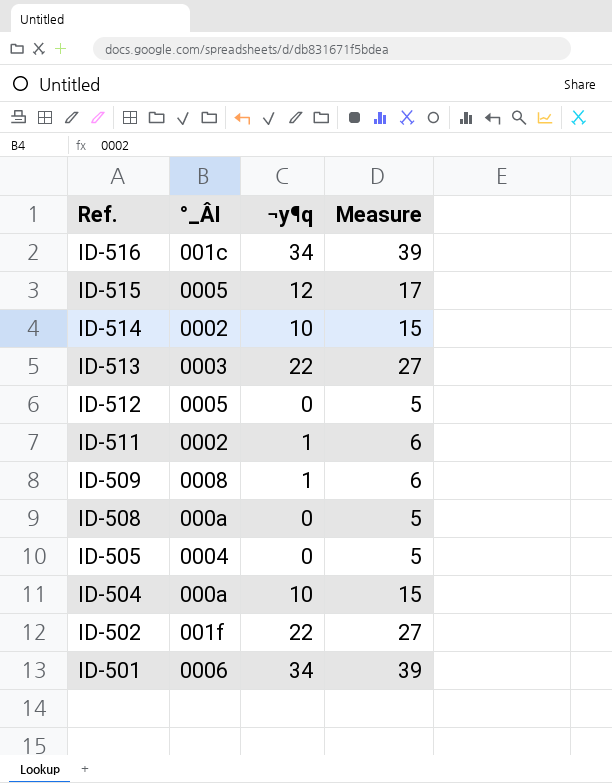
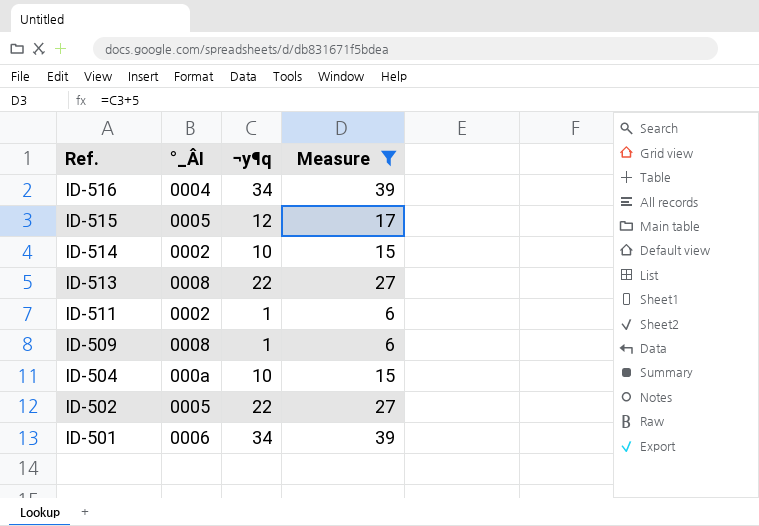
filter: none -> Measure != 5
ID-516 | °_ÂI: 001c -> 0004
ID-513 | °_ÂI: 0003 -> 0008
ID-502 | °_ÂI: 001f -> 0005

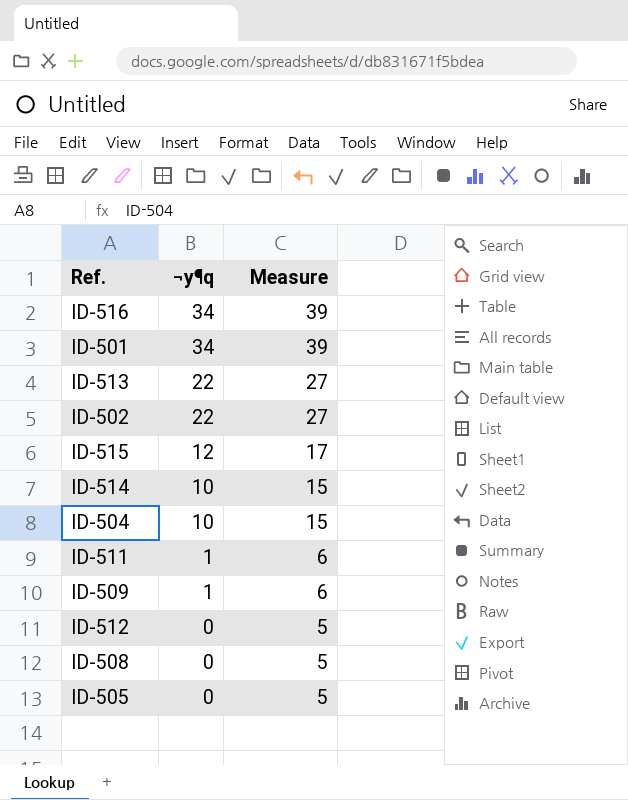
filter: Measure != 5 -> none
row order: Ref. descending -> ¬y¶q descending
column °_ÂI | position: 2 -> none

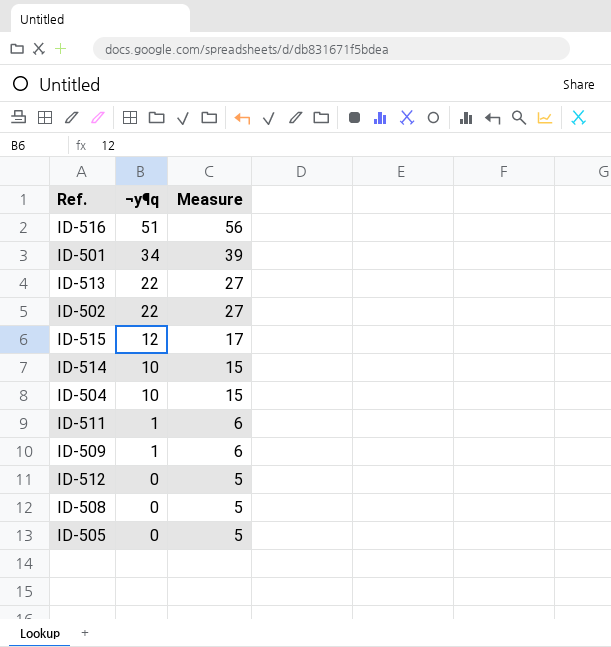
ID-516 | ¬y¶q: 34 -> 51
ID-516 | Measure: 39 -> 56

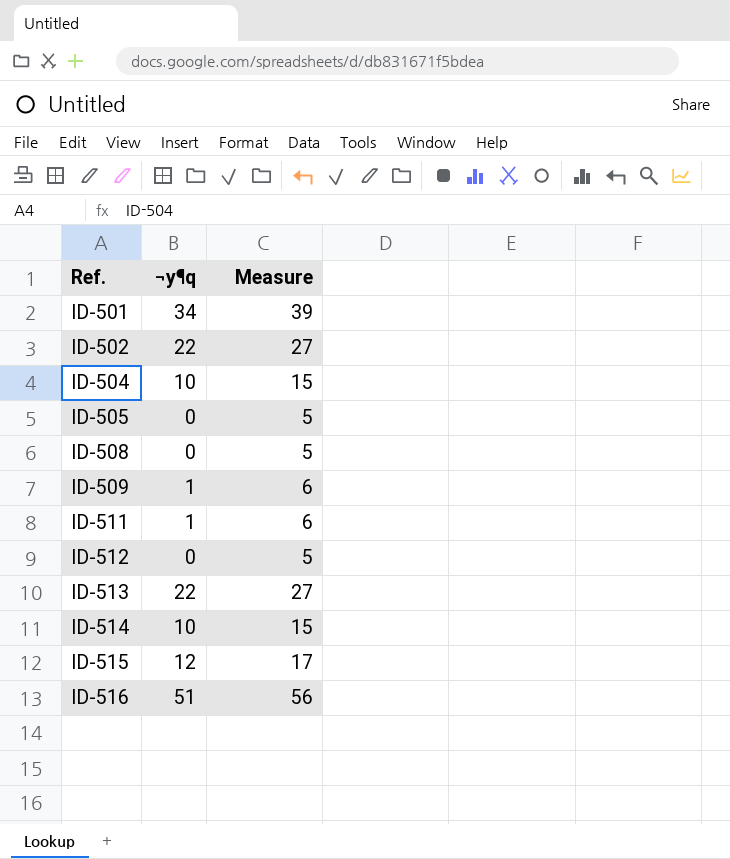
row order: ¬y¶q descending -> Ref. ascending

